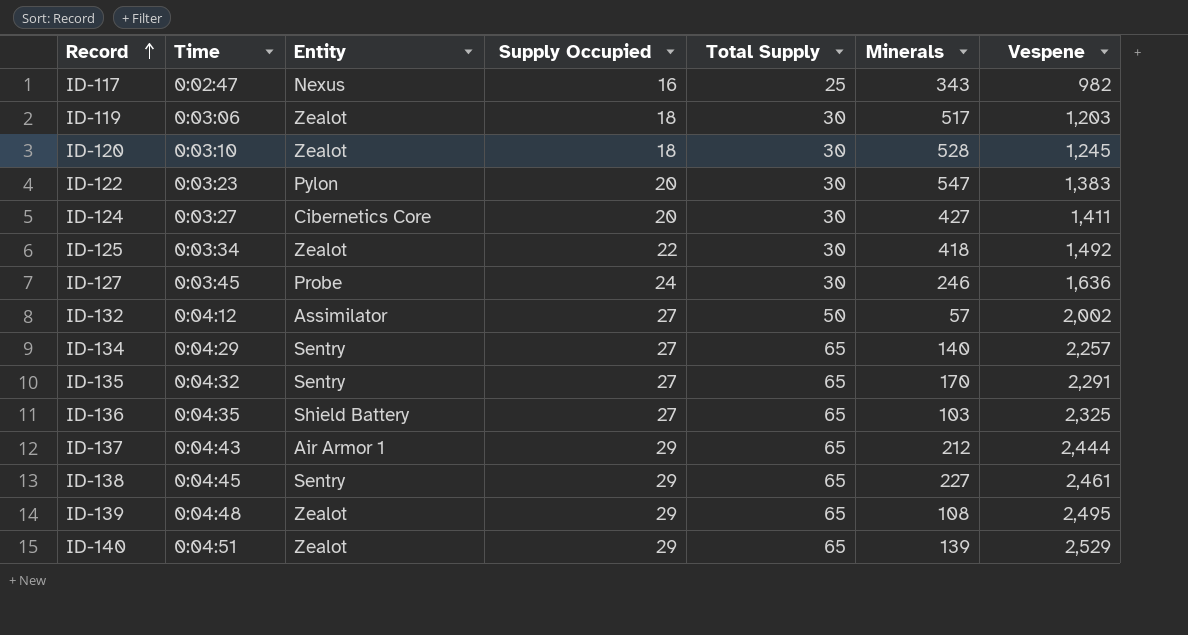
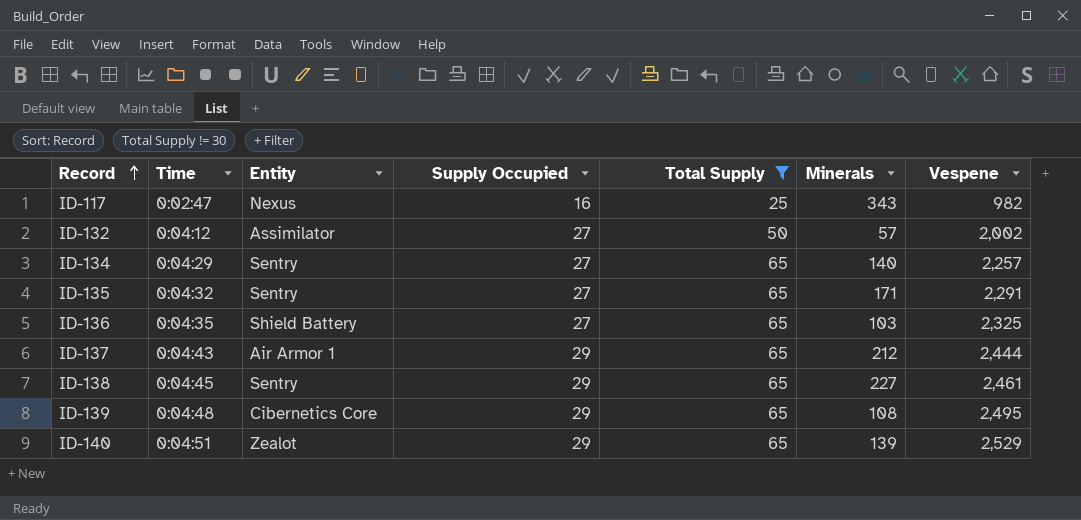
filter: none -> Total Supply != 30
ID-135 | Minerals: 170 -> 171
ID-139 | Entity: Zealot -> Cibernetics Core

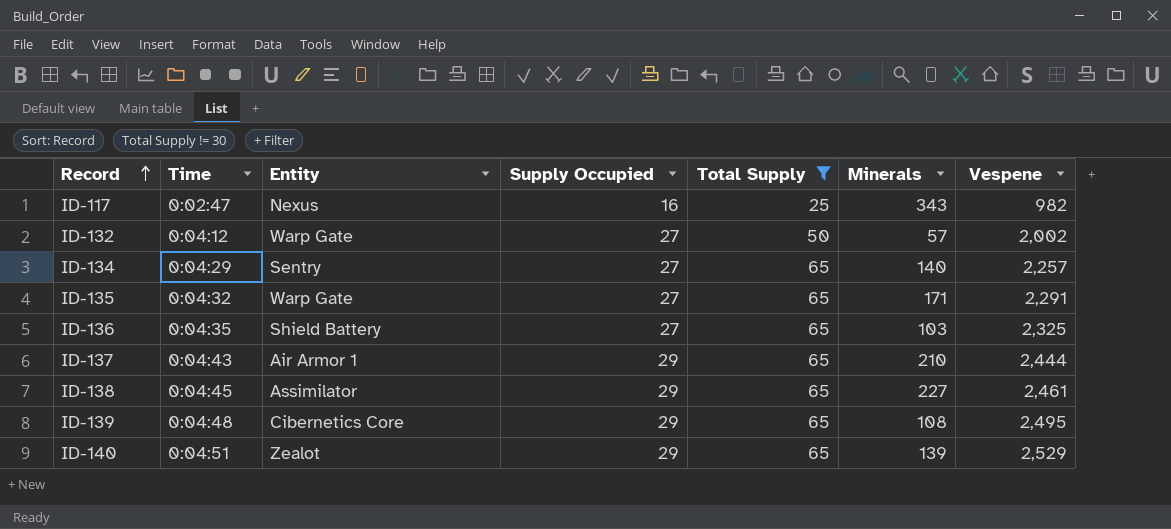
ID-132 | Entity: Assimilator -> Warp Gate
ID-135 | Entity: Sentry -> Warp Gate
ID-137 | Minerals: 212 -> 210
ID-138 | Entity: Sentry -> Assimilator

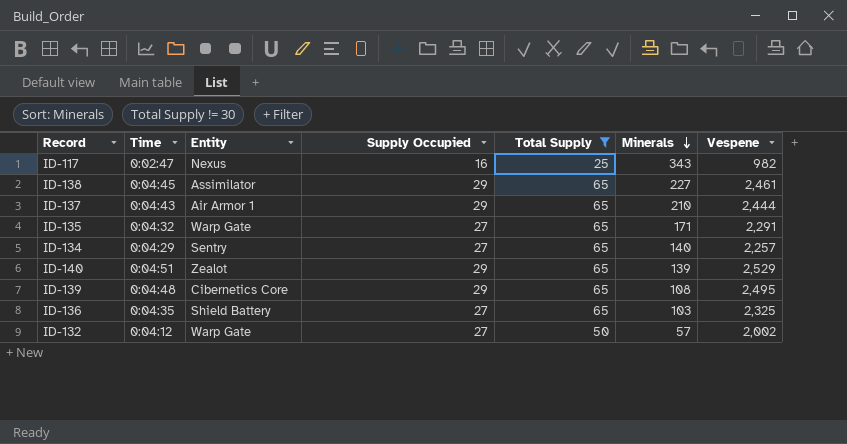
row order: Record ascending -> Minerals descending

